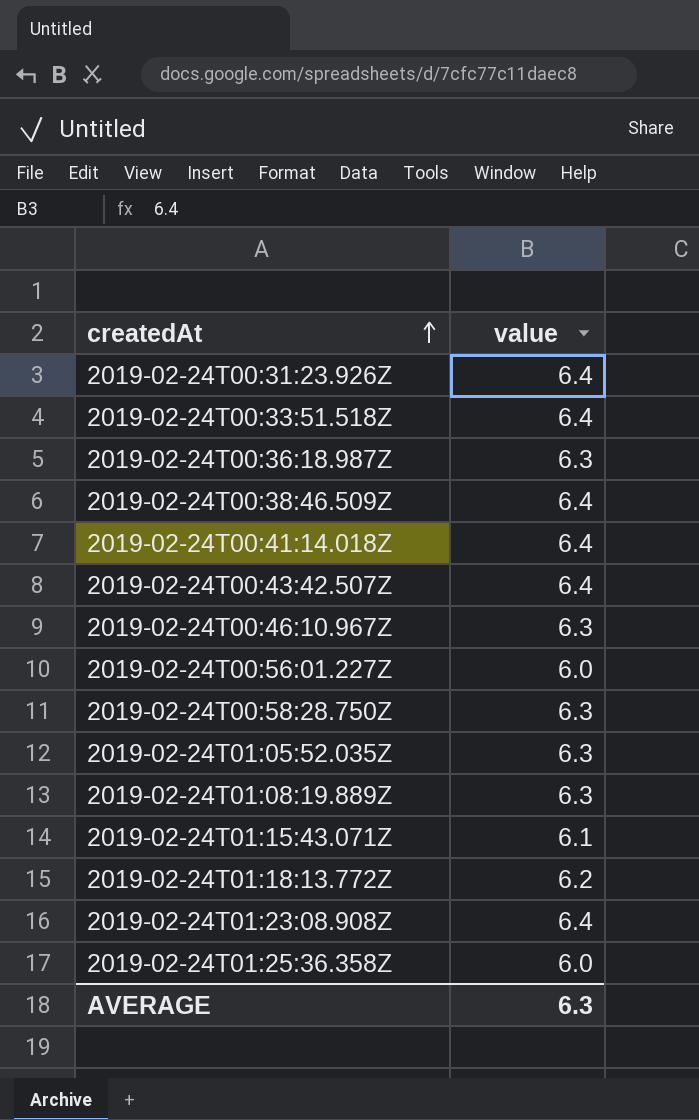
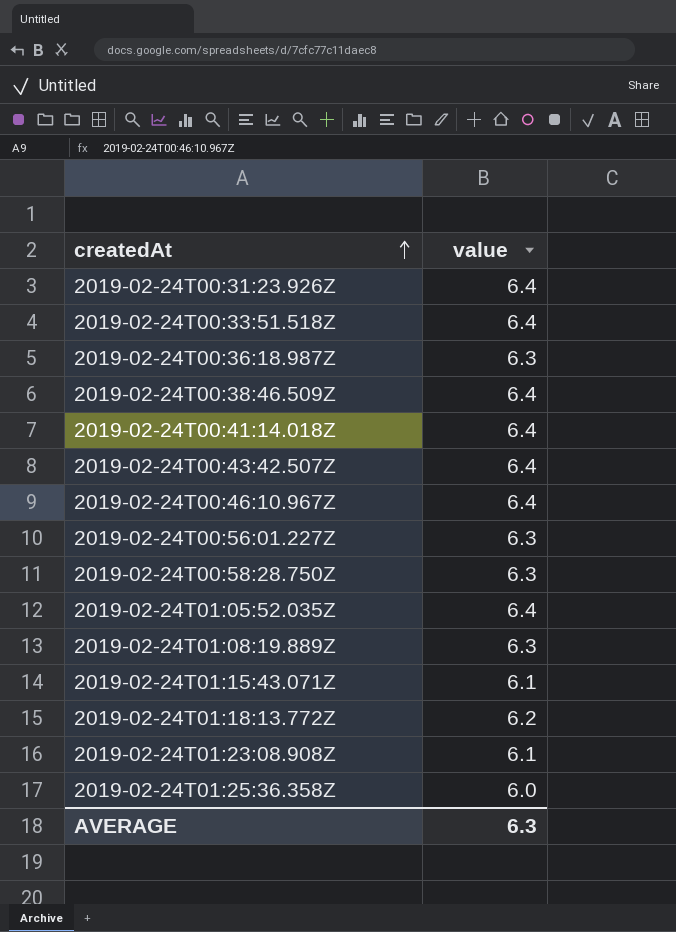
2019-02-24T00:46:10.967Z | value: 6.3 -> 6.4
2019-02-24T00:56:01.227Z | value: 6.0 -> 6.3
2019-02-24T01:05:52.035Z | value: 6.3 -> 6.4
2019-02-24T01:23:08.908Z | value: 6.4 -> 6.1

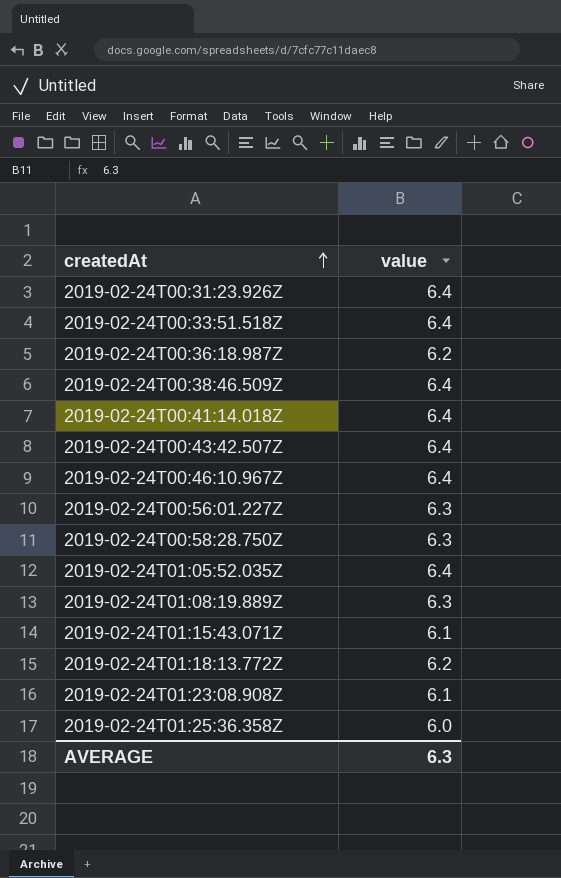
2019-02-24T00:36:18.987Z | value: 6.3 -> 6.2

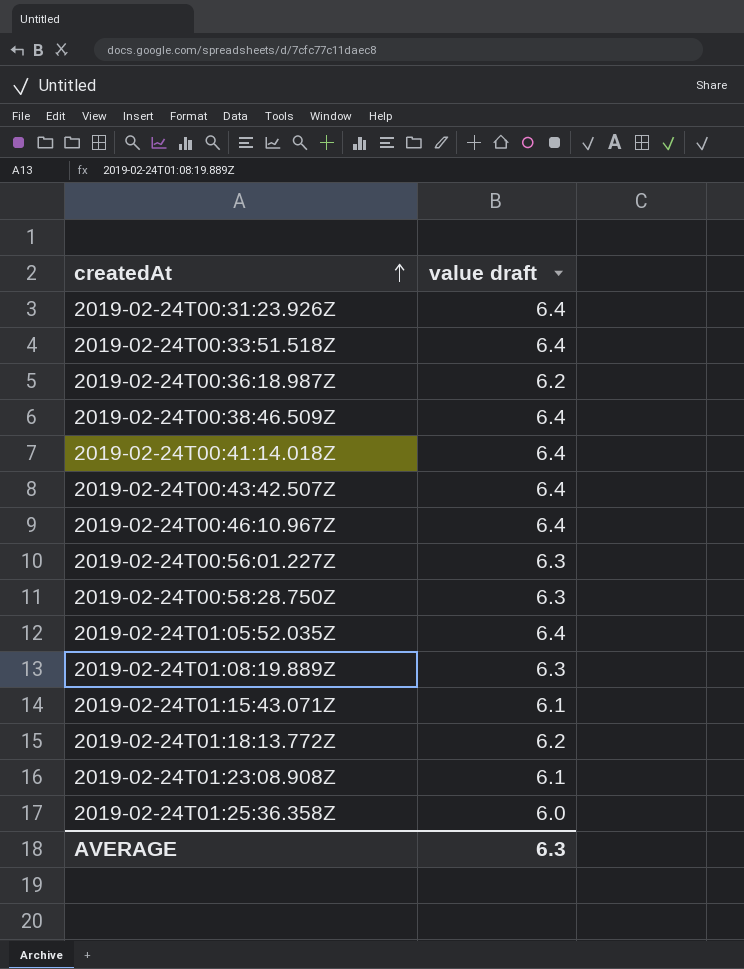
column name: value -> value draft

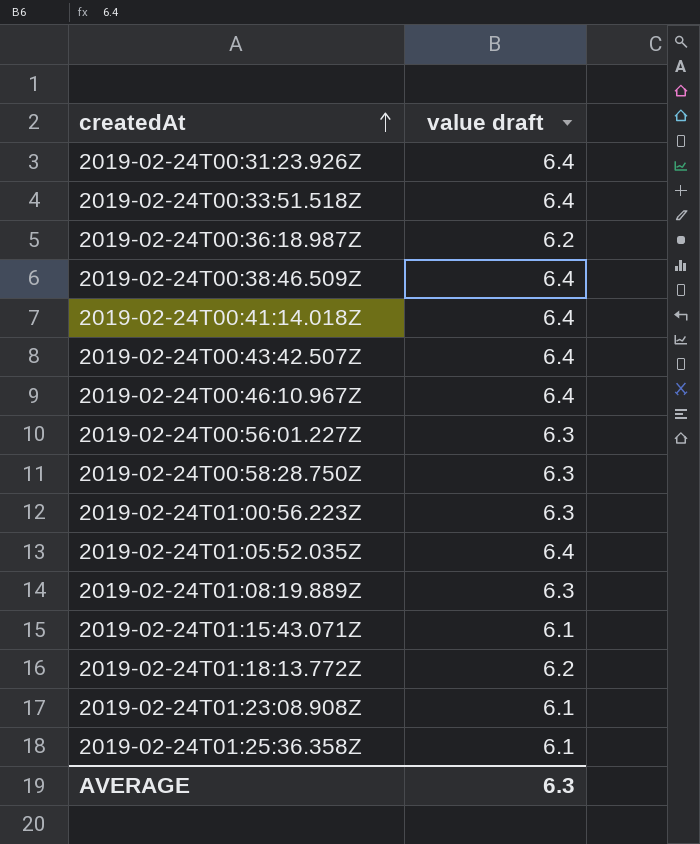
row 2019-02-24T01:00:56.223Z: none -> 6.3
2019-02-24T01:25:36.358Z | value draft: 6.0 -> 6.1

